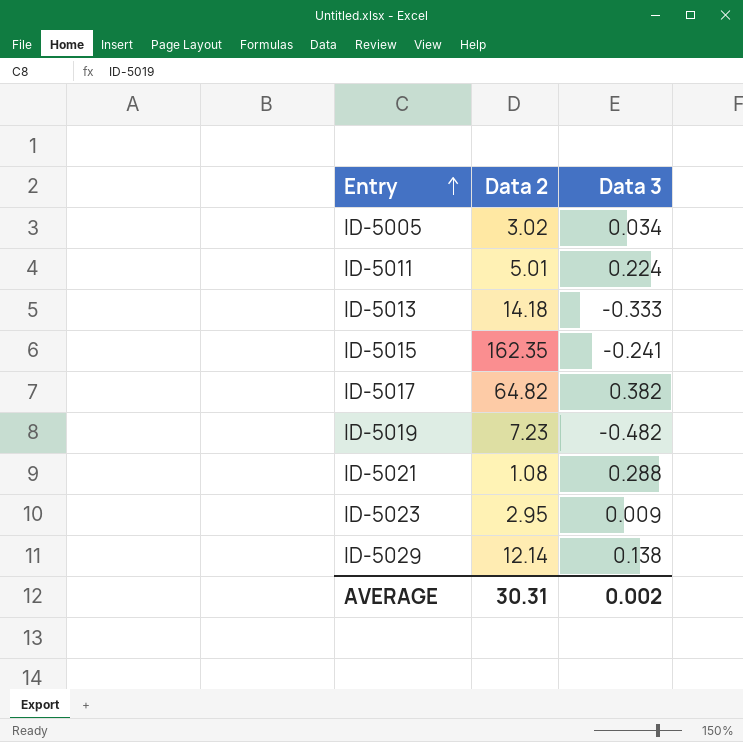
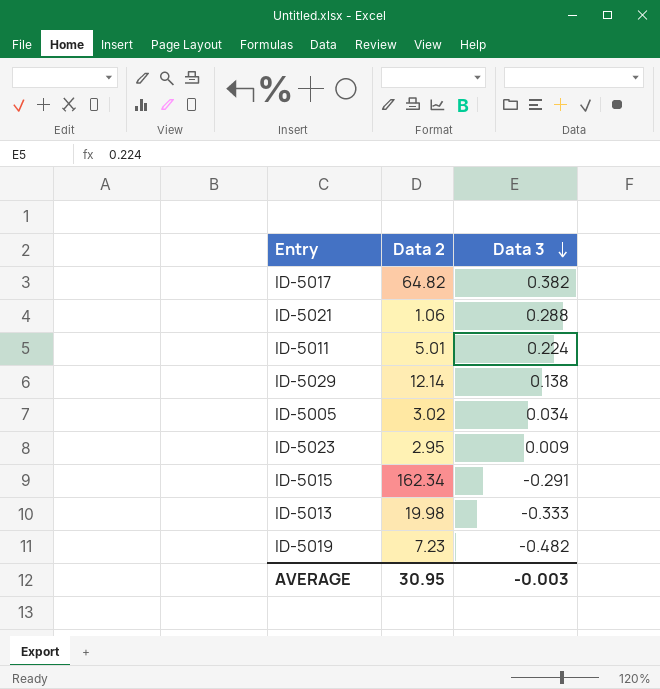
row order: Entry ascending -> Data 3 descending
ID-5021 | Data 2: 1.08 -> 1.06
ID-5015 | Data 2: 162.35 -> 162.34
ID-5015 | Data 3: -0.241 -> -0.291
ID-5013 | Data 2: 14.18 -> 19.98
AVERAGE | Data 2: 30.31 -> 30.95
AVERAGE | Data 3: 0.002 -> -0.003

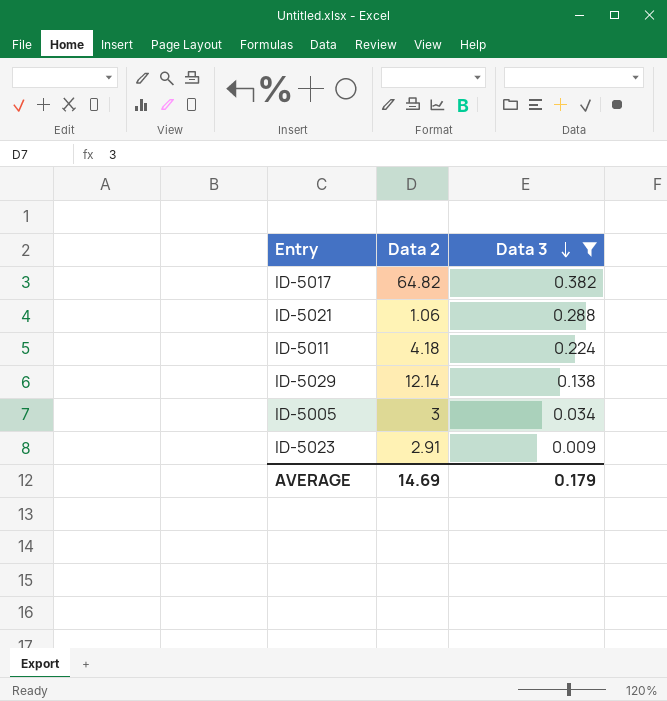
filter: none -> Data 3 >= 0.009
ID-5011 | Data 2: 5.01 -> 4.18
ID-5005 | Data 2: 3.02 -> 3
ID-5023 | Data 2: 2.95 -> 2.91
AVERAGE | Data 2: 30.95 -> 14.69
AVERAGE | Data 3: -0.003 -> 0.179

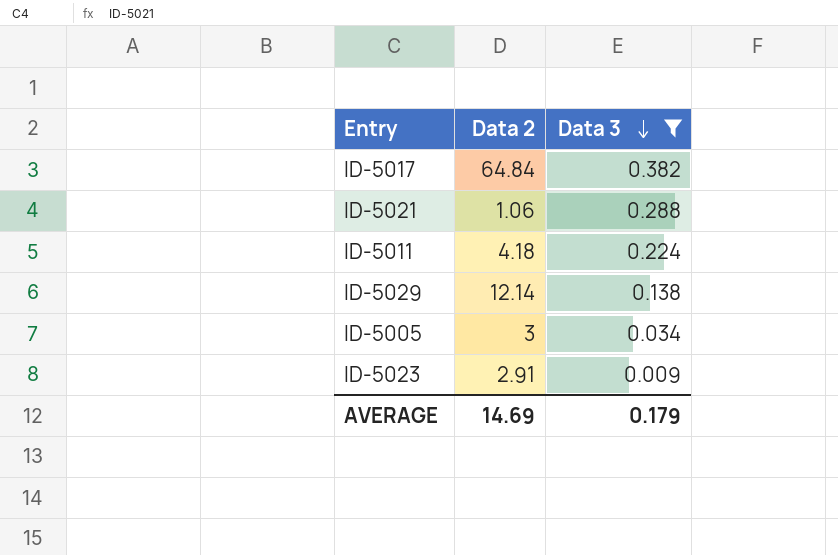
ID-5017 | Data 2: 64.82 -> 64.84

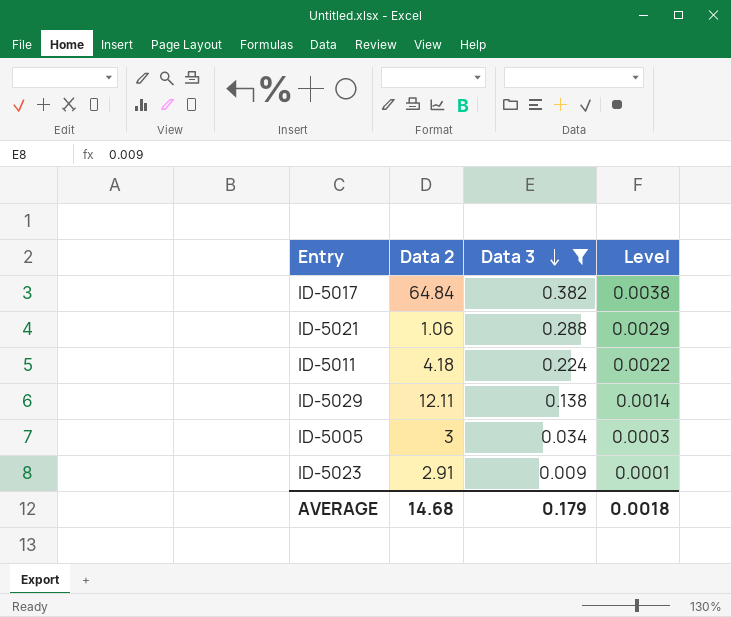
column Level | formula: none -> [Data 3] * 0.01
ID-5029 | Data 2: 12.14 -> 12.11
AVERAGE | Data 2: 14.69 -> 14.68

